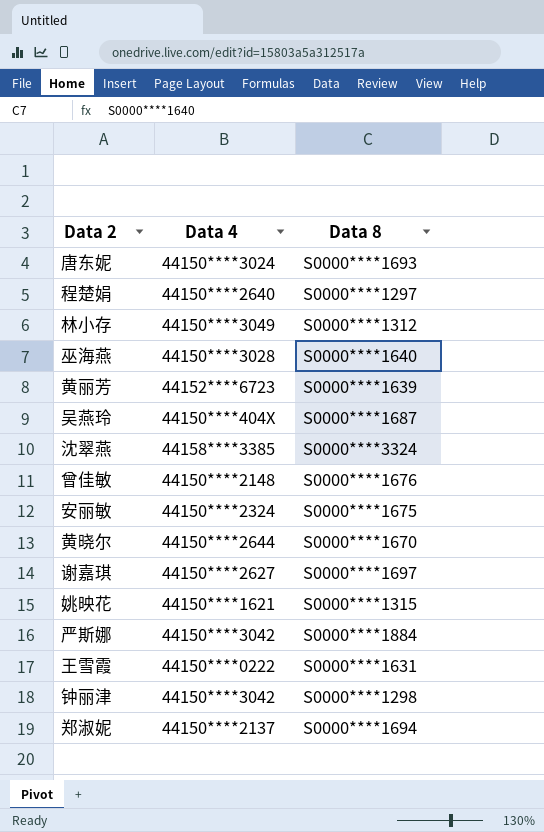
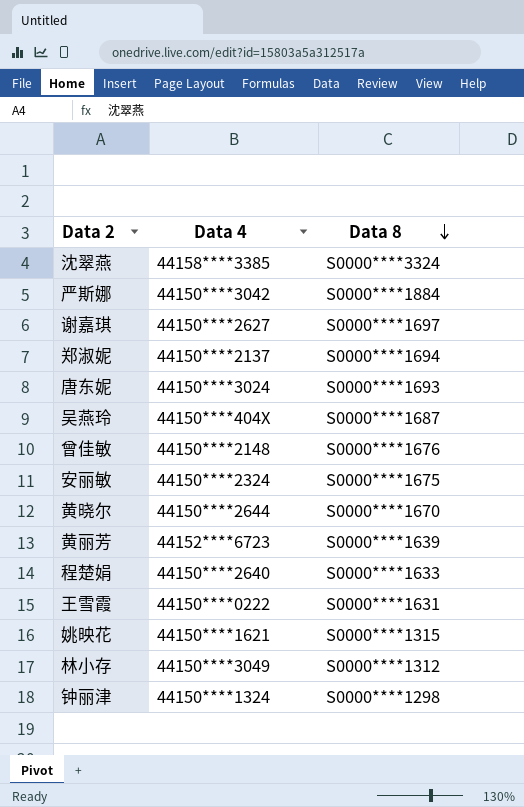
row order: none -> Data 8 descending
row 巫海燕: 44150****3028 | S0000****1640 -> none
程楚娟 | Data 8: S0000****1297 -> S0000****1633
钟丽津 | Data 4: 44150****3042 -> 44150****1324

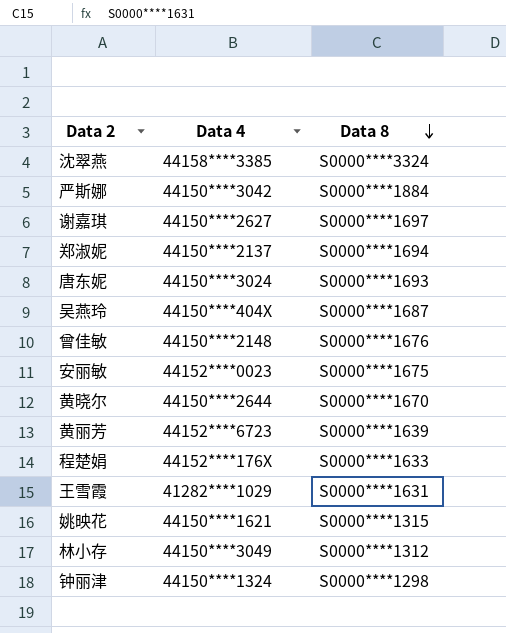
安丽敏 | Data 4: 44150****2324 -> 44152****0023
程楚娟 | Data 4: 44150****2640 -> 44152****176X
王雪霞 | Data 4: 44150****0222 -> 41282****1029

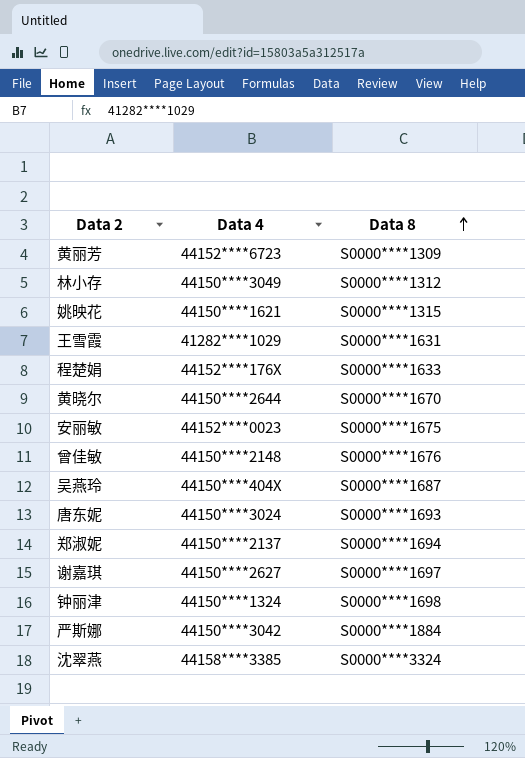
row order: Data 8 descending -> Data 8 ascending
黄丽芳 | Data 8: S0000****1639 -> S0000****1309
钟丽津 | Data 8: S0000****1298 -> S0000****1698

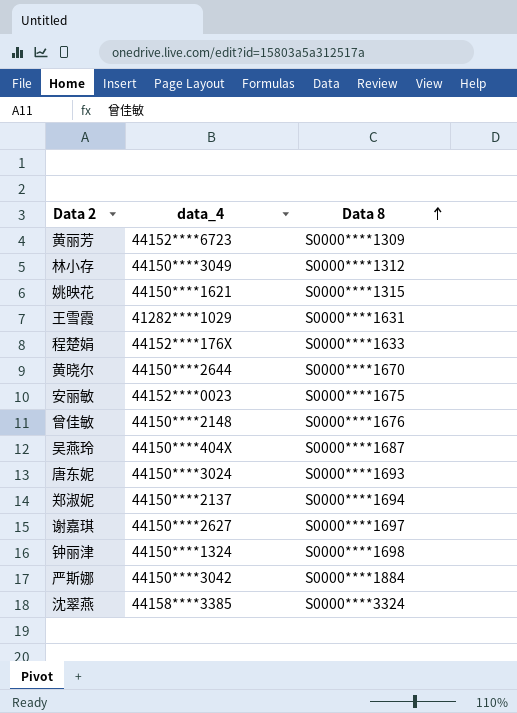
column name: Data 4 -> data_4

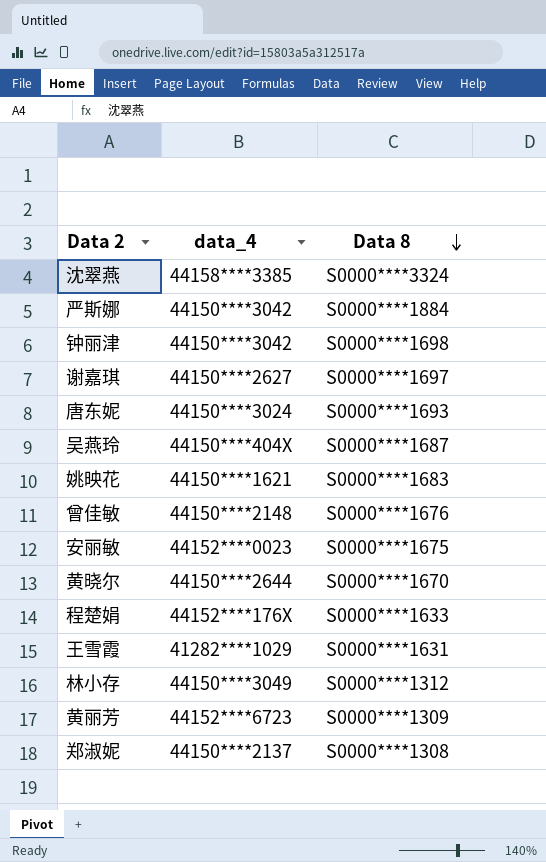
row order: Data 8 ascending -> Data 8 descending
钟丽津 | data_4: 44150****1324 -> 44150****3042
姚映花 | Data 8: S0000****1315 -> S0000****1683
郑淑妮 | Data 8: S0000****1694 -> S0000****1308

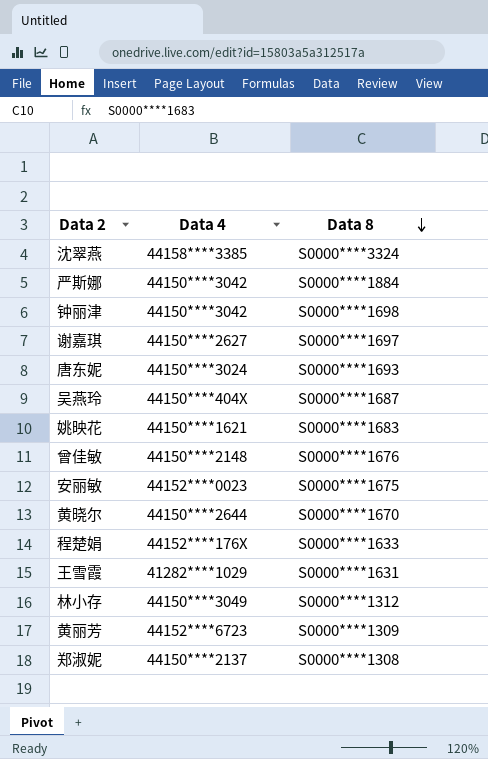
column name: data_4 -> Data 4

